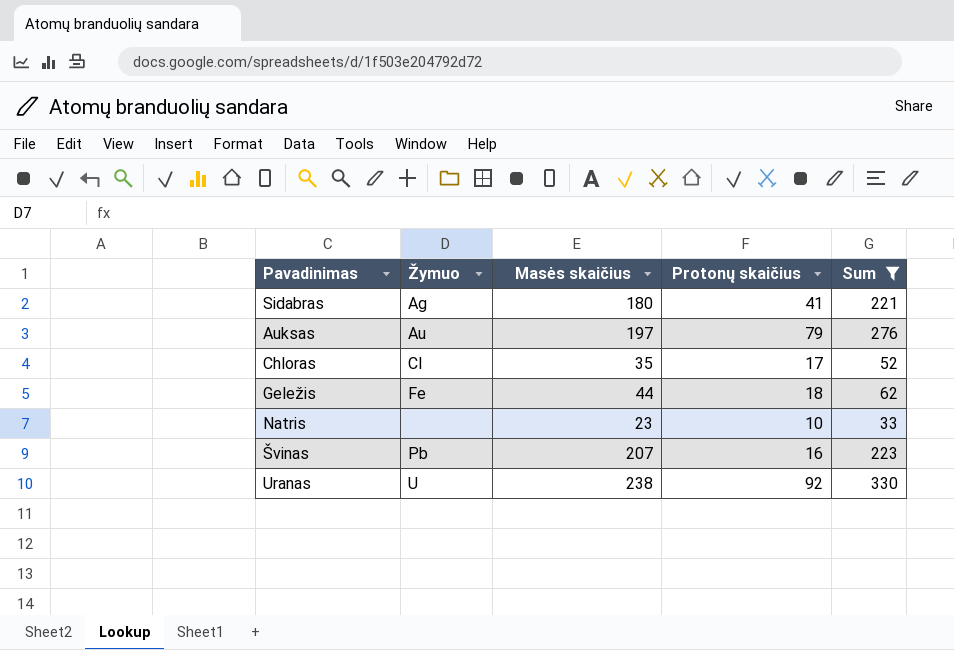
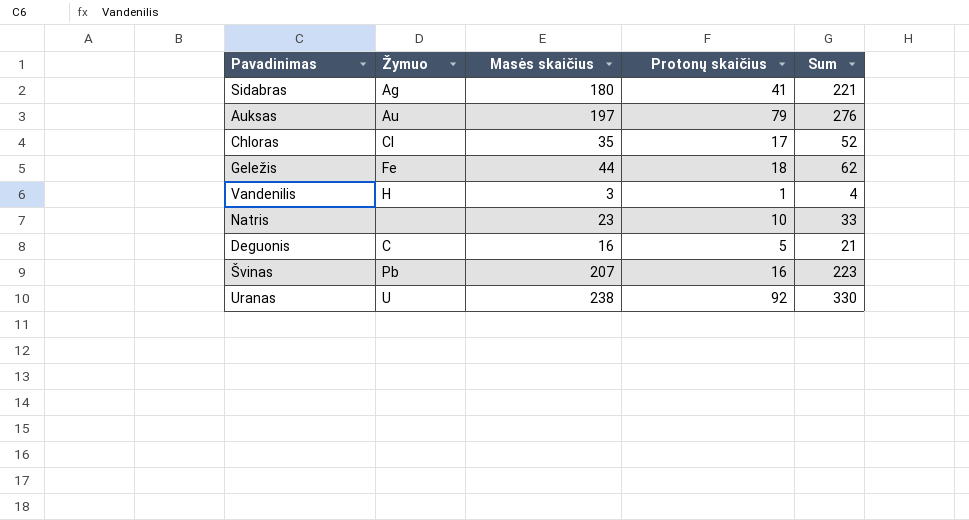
filter: Sum >= 33 -> none

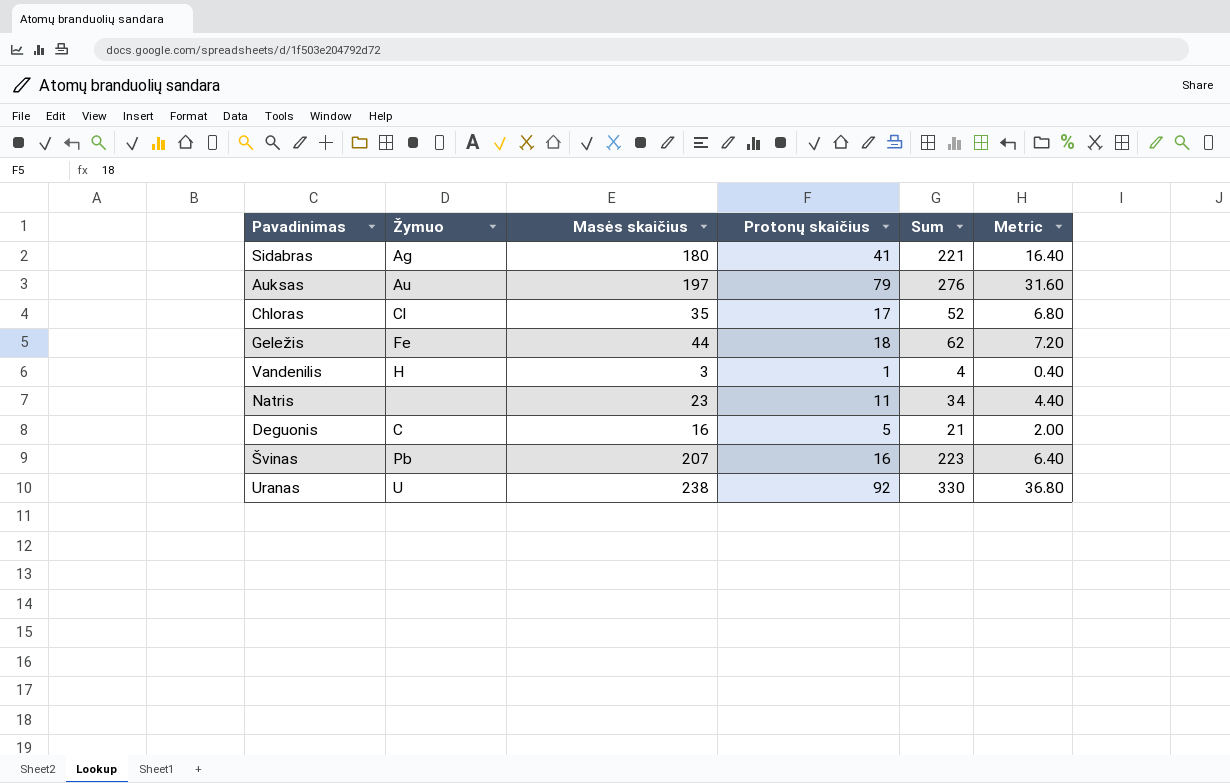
column Metric | formula: none -> [Protonų skaičius] * 0.4
Natris | Protonų skaičius: 10 -> 11
Natris | Sum: 33 -> 34

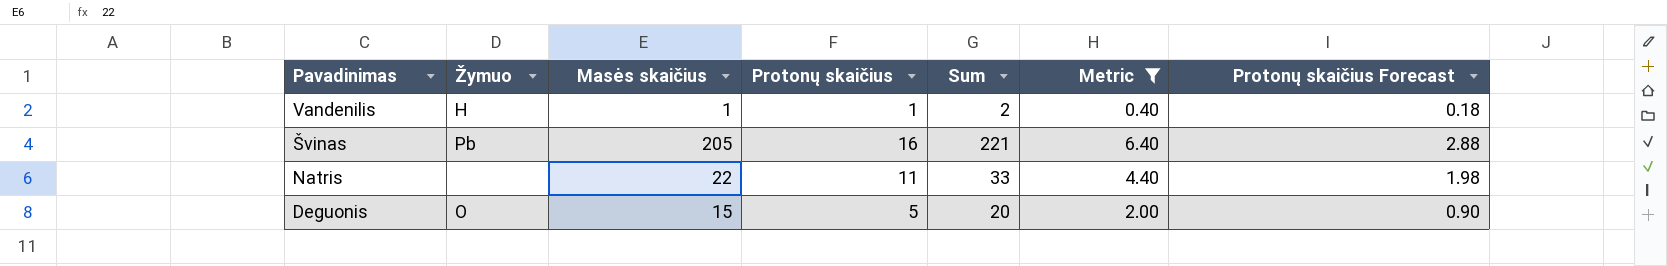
filter: none -> Metric <= 6.40
row order: none -> Pavadinimas descending
column Protonų skaičius Forecast | formula: none -> [Protonų skaičius] * 0.18
Vandenilis | Masės skaičius: 3 -> 1
Vandenilis | Sum: 4 -> 2
Švinas | Masės skaičius: 207 -> 205
Švinas | Sum: 223 -> 221
Natris | Masės skaičius: 23 -> 22
Natris | Sum: 34 -> 33
Deguonis | Žymuo: C -> O
Deguonis | Masės skaičius: 16 -> 15
Deguonis | Sum: 21 -> 20

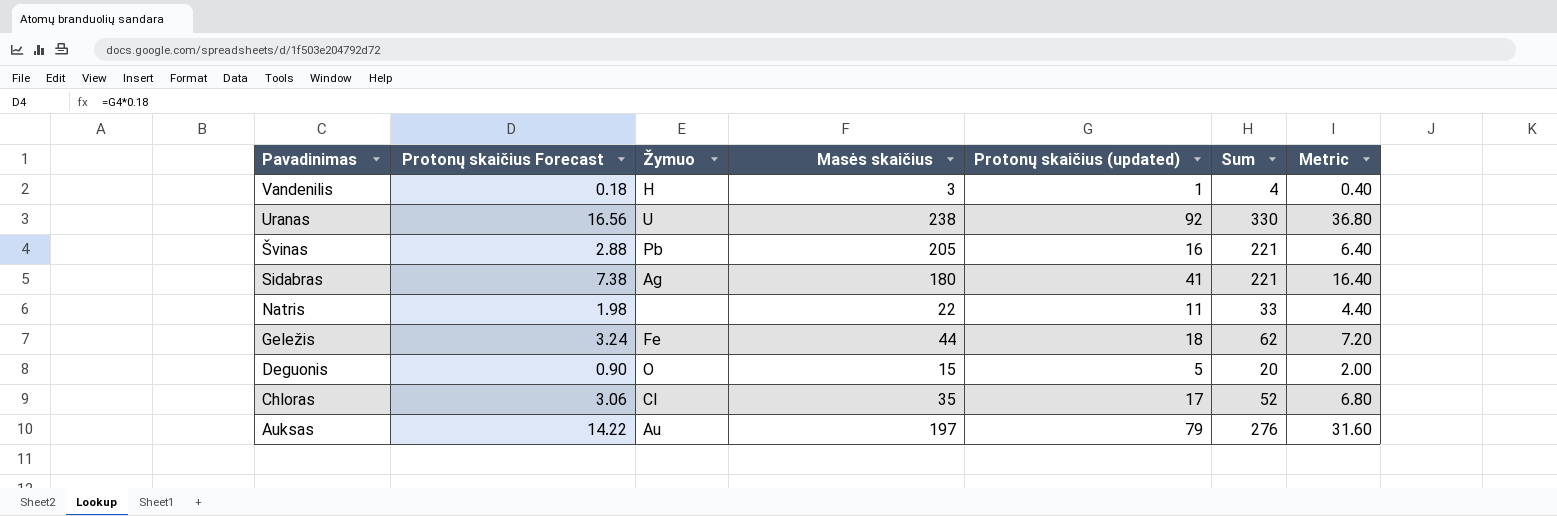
filter: Metric <= 6.40 -> none
column Protonų skaičius Forecast | position: 7 -> 2
column name: Protonų skaičius -> Protonų skaičius (updated)
Vandenilis | Masės skaičius: 1 -> 3
Vandenilis | Sum: 2 -> 4

